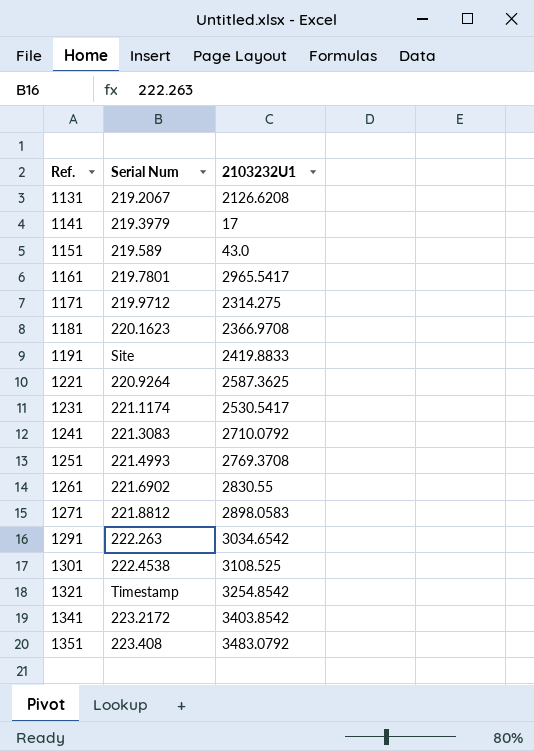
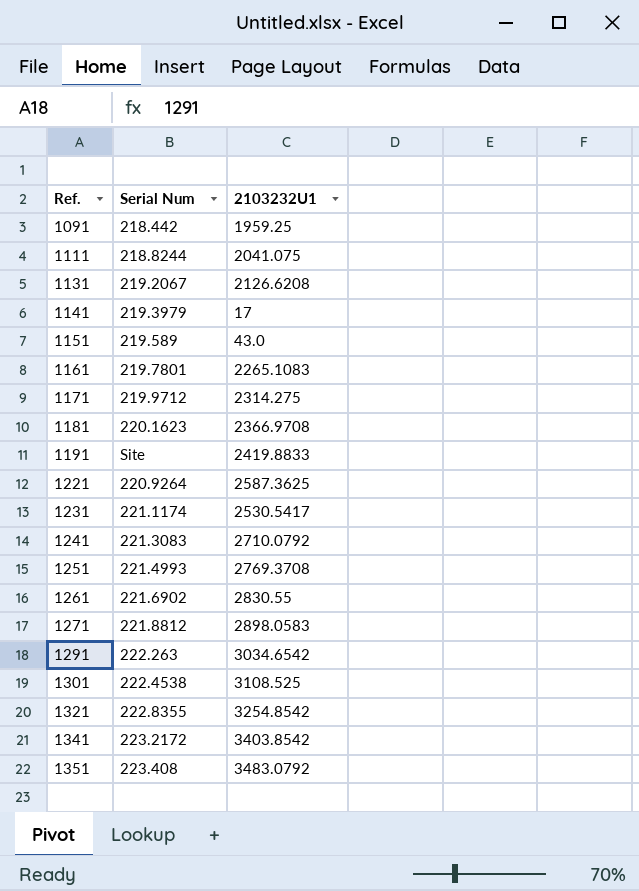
row 1091: none -> 218.442 | 1959.25
row 1111: none -> 218.8244 | 2041.075
1161 | 2103232U1: 2965.5417 -> 2265.1083
1321 | Serial Num: Timestamp -> 222.8355

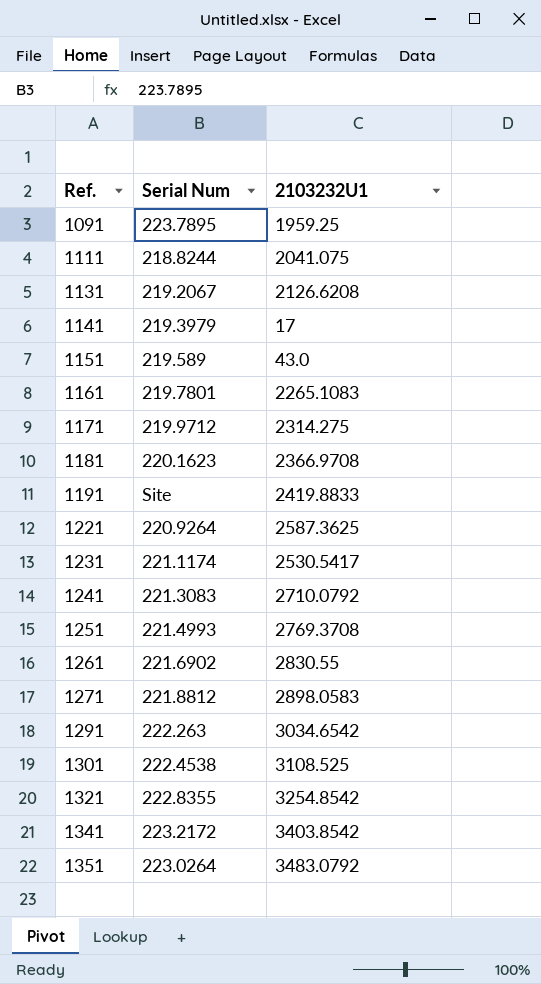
1091 | Serial Num: 218.442 -> 223.7895
1351 | Serial Num: 223.408 -> 223.0264

